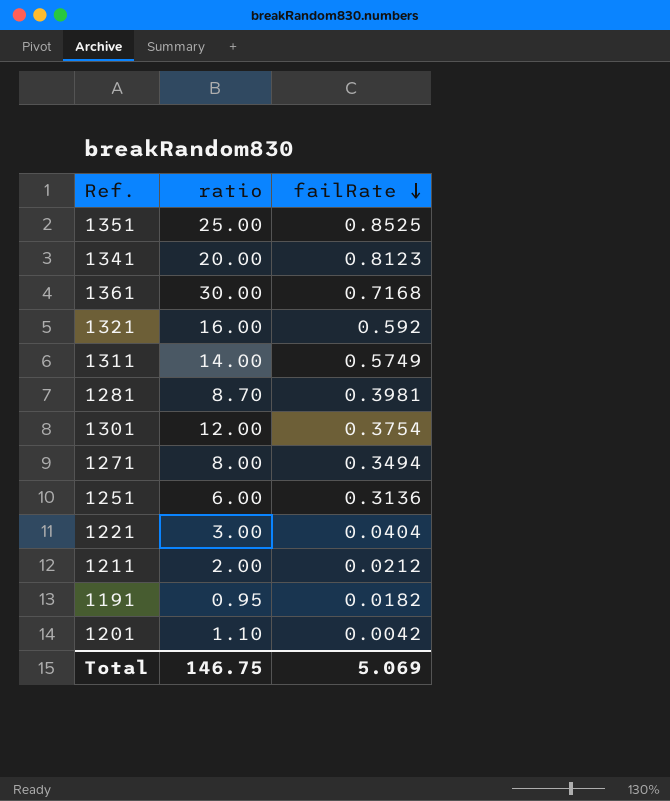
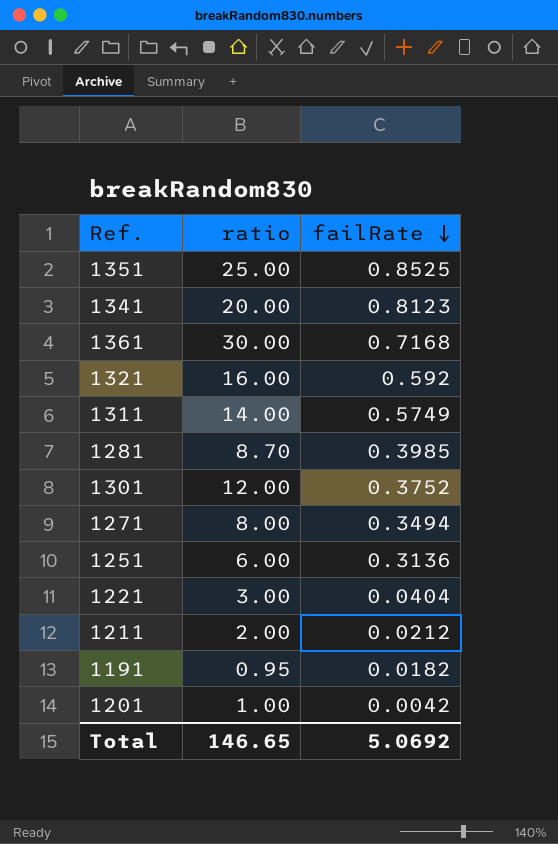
1281 | failRate: 0.3981 -> 0.3985
1301 | failRate: 0.3754 -> 0.3752
1201 | ratio: 1.10 -> 1.00
Total | ratio: 146.75 -> 146.65
Total | failRate: 5.069 -> 5.0692

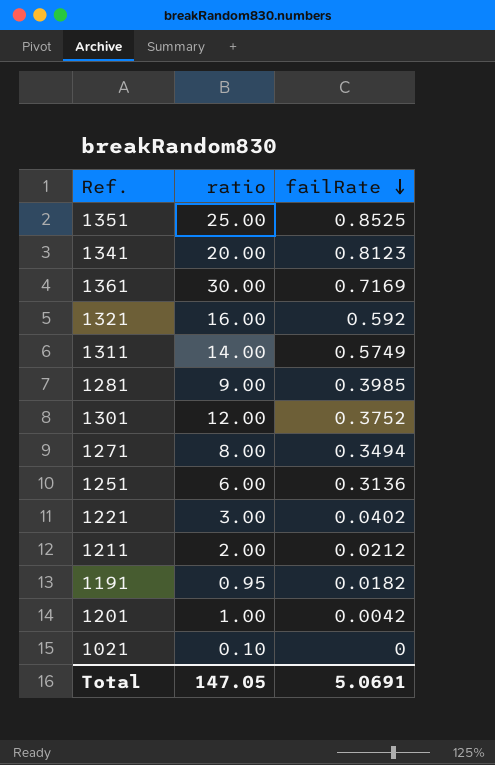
1361 | failRate: 0.7168 -> 0.7169
1281 | ratio: 8.70 -> 9.00
1221 | failRate: 0.0404 -> 0.0402
row 1021: none -> 0.10 | 0
Total | ratio: 146.65 -> 147.05
Total | failRate: 5.0692 -> 5.0691

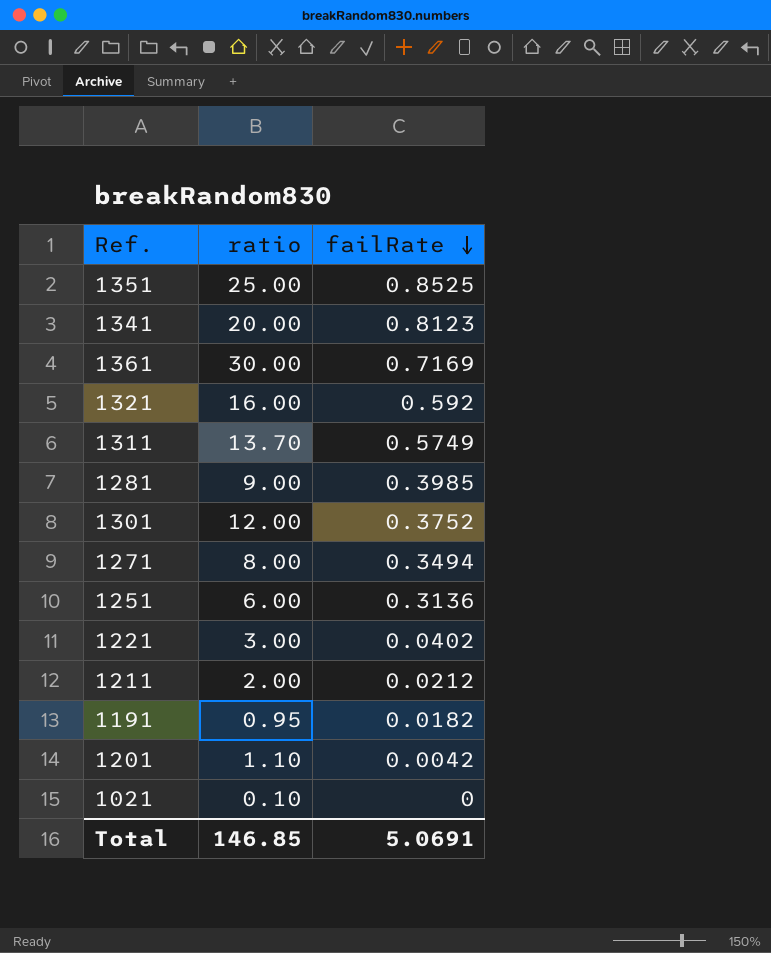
1311 | ratio: 14.00 -> 13.70
1201 | ratio: 1.00 -> 1.10
Total | ratio: 147.05 -> 146.85

